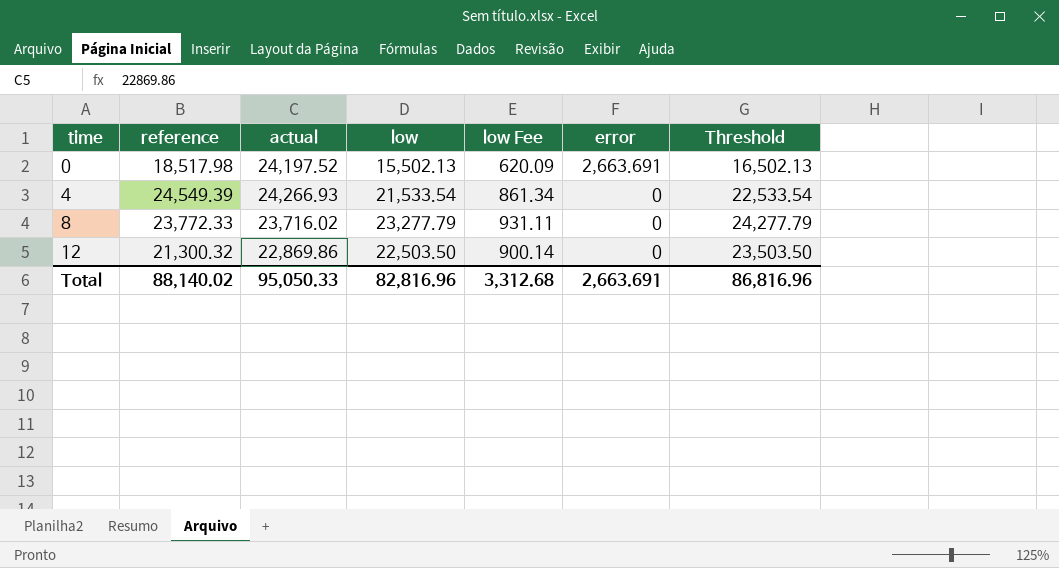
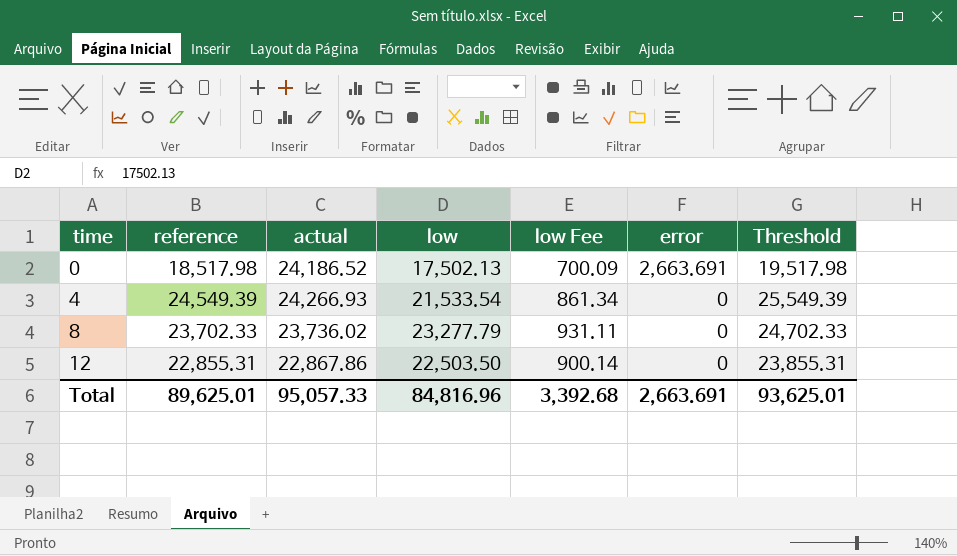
column Threshold | formula: [low] + 1000 -> [reference] + 1000
0 | actual: 24,197.52 -> 24,186.52
0 | low: 15,502.13 -> 17,502.13
0 | low Fee: 620.09 -> 700.09
8 | reference: 23,772.33 -> 23,702.33
8 | actual: 23,716.02 -> 23,736.02
12 | reference: 21,300.32 -> 22,855.31
12 | actual: 22,869.86 -> 22,867.86
Total | reference: 88,140.02 -> 89,625.01
Total | actual: 95,050.33 -> 95,057.33
Total | low: 82,816.96 -> 84,816.96
Total | low Fee: 3,312.68 -> 3,392.68
Total | Threshold: 86,816.96 -> 93,625.01

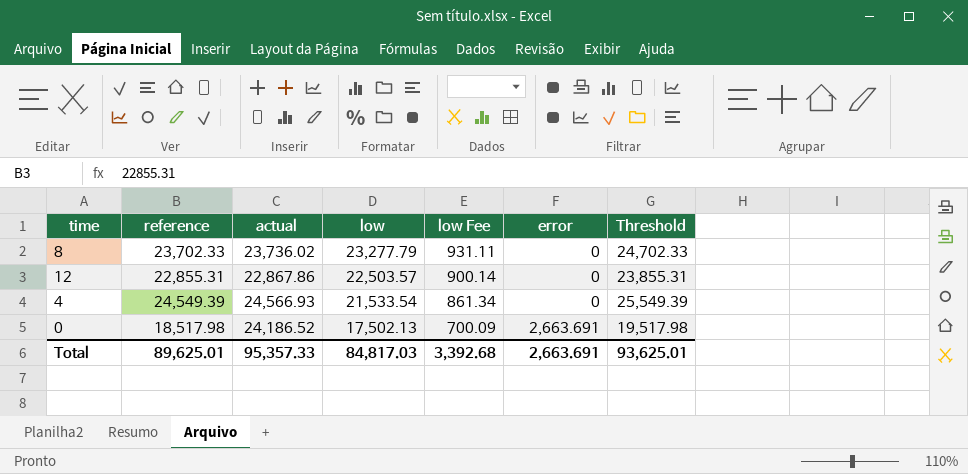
row order: time ascending -> low descending
12 | low: 22,503.50 -> 22,503.57
4 | actual: 24,266.93 -> 24,566.93
Total | actual: 95,057.33 -> 95,357.33
Total | low: 84,816.96 -> 84,817.03

